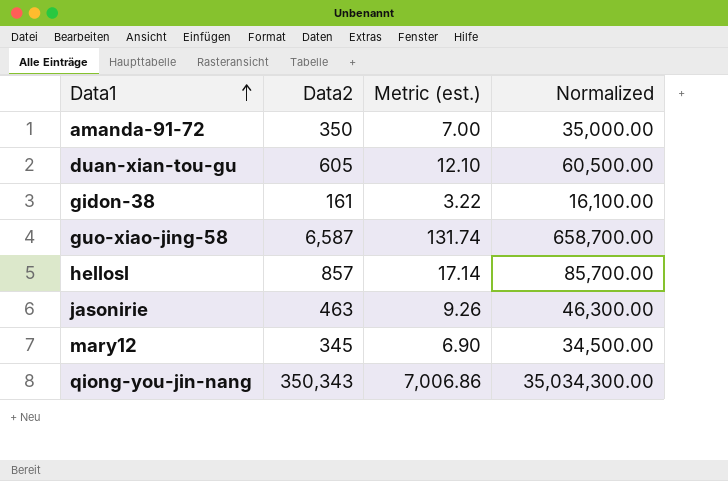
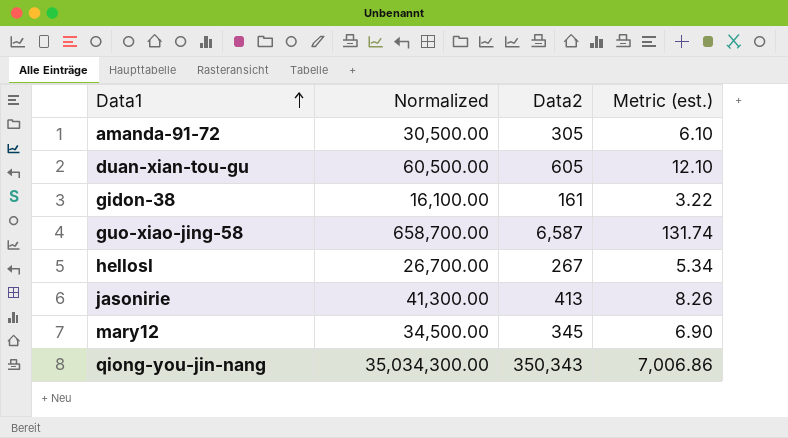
column Normalized | position: 4 -> 2
amanda-91-72 | Normalized: 35,000.00 -> 30,500.00
amanda-91-72 | Data2: 350 -> 305
amanda-91-72 | Metric (est.): 7.00 -> 6.10
hellosl | Normalized: 85,700.00 -> 26,700.00
hellosl | Data2: 857 -> 267
hellosl | Metric (est.): 17.14 -> 5.34
jasonirie | Normalized: 46,300.00 -> 41,300.00
jasonirie | Data2: 463 -> 413
jasonirie | Metric (est.): 9.26 -> 8.26

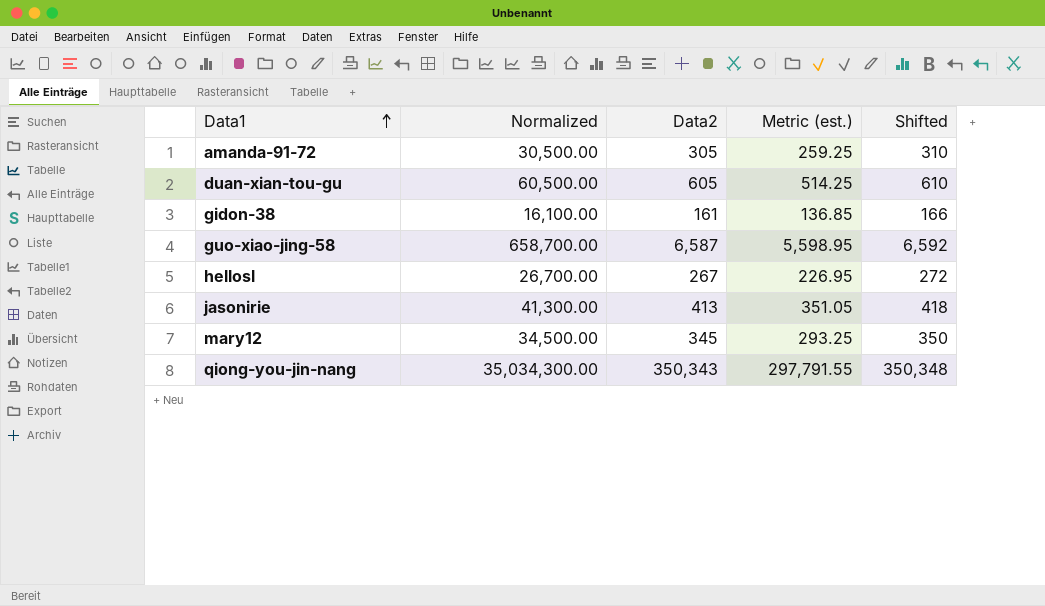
column Metric (est.) | formula: [Data2] * 0.02 -> [Data2] * 0.85
column Shifted | formula: none -> [Data2] + 5

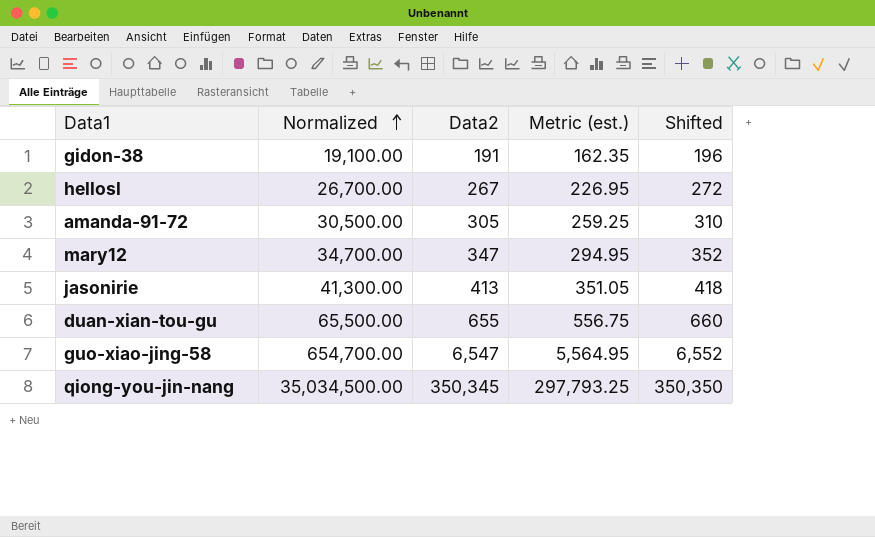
row order: Data1 ascending -> Normalized ascending
gidon-38 | Normalized: 16,100.00 -> 19,100.00
gidon-38 | Data2: 161 -> 191
gidon-38 | Metric (est.): 136.85 -> 162.35
gidon-38 | Shifted: 166 -> 196
mary12 | Normalized: 34,500.00 -> 34,700.00
mary12 | Data2: 345 -> 347
mary12 | Metric (est.): 293.25 -> 294.95
mary12 | Shifted: 350 -> 352
duan-xian-tou-gu | Normalized: 60,500.00 -> 65,500.00
duan-xian-tou-gu | Data2: 605 -> 655
duan-xian-tou-gu | Metric (est.): 514.25 -> 556.75
duan-xian-tou-gu | Shifted: 610 -> 660
guo-xiao-jing-58 | Normalized: 658,700.00 -> 654,700.00
guo-xiao-jing-58 | Data2: 6,587 -> 6,547
guo-xiao-jing-58 | Metric (est.): 5,598.95 -> 5,564.95
guo-xiao-jing-58 | Shifted: 6,592 -> 6,552
qiong-you-jin-nang | Normalized: 35,034,300.00 -> 35,034,500.00
qiong-you-jin-nang | Data2: 350,343 -> 350,345
qiong-you-jin-nang | Metric (est.): 297,791.55 -> 297,793.25
qiong-you-jin-nang | Shifted: 350,348 -> 350,350

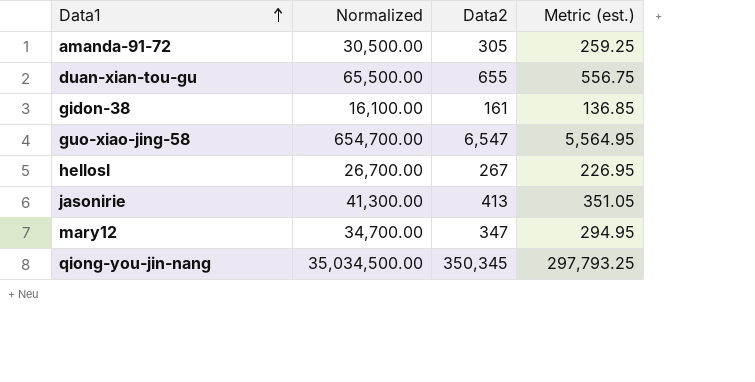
row order: Normalized ascending -> Data1 ascending
column Shifted | formula: [Data2] + 5 -> none
gidon-38 | Normalized: 19,100.00 -> 16,100.00
gidon-38 | Data2: 191 -> 161
gidon-38 | Metric (est.): 162.35 -> 136.85

